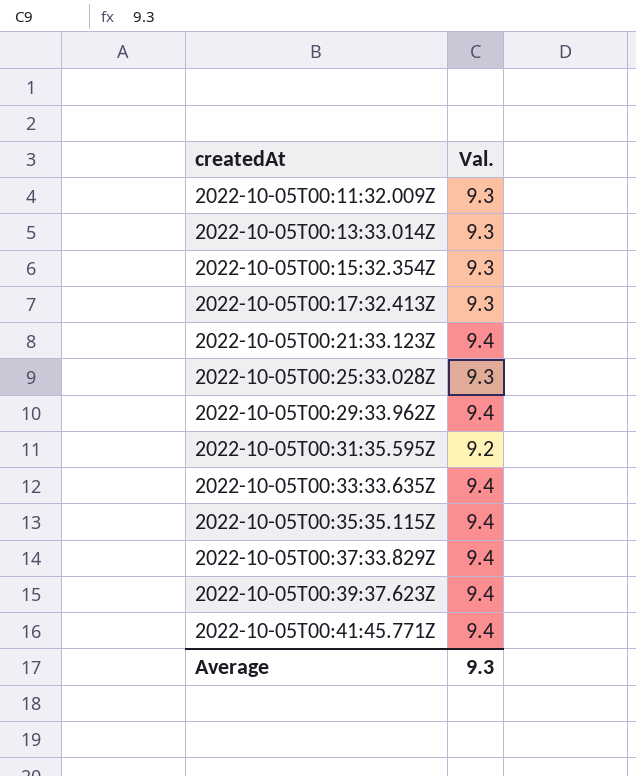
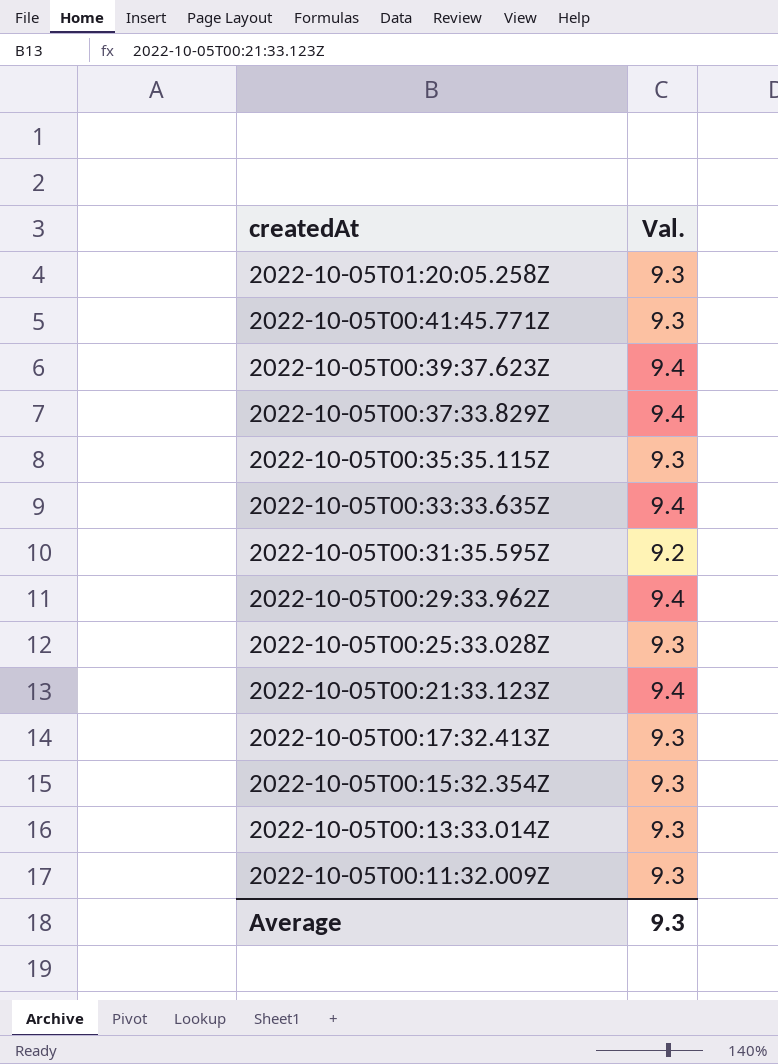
row order: createdAt ascending -> createdAt descending
row 2022-10-05T01:20:05.258Z: none -> 9.3
2022-10-05T00:41:45.771Z | Val.: 9.4 -> 9.3
2022-10-05T00:35:35.115Z | Val.: 9.4 -> 9.3

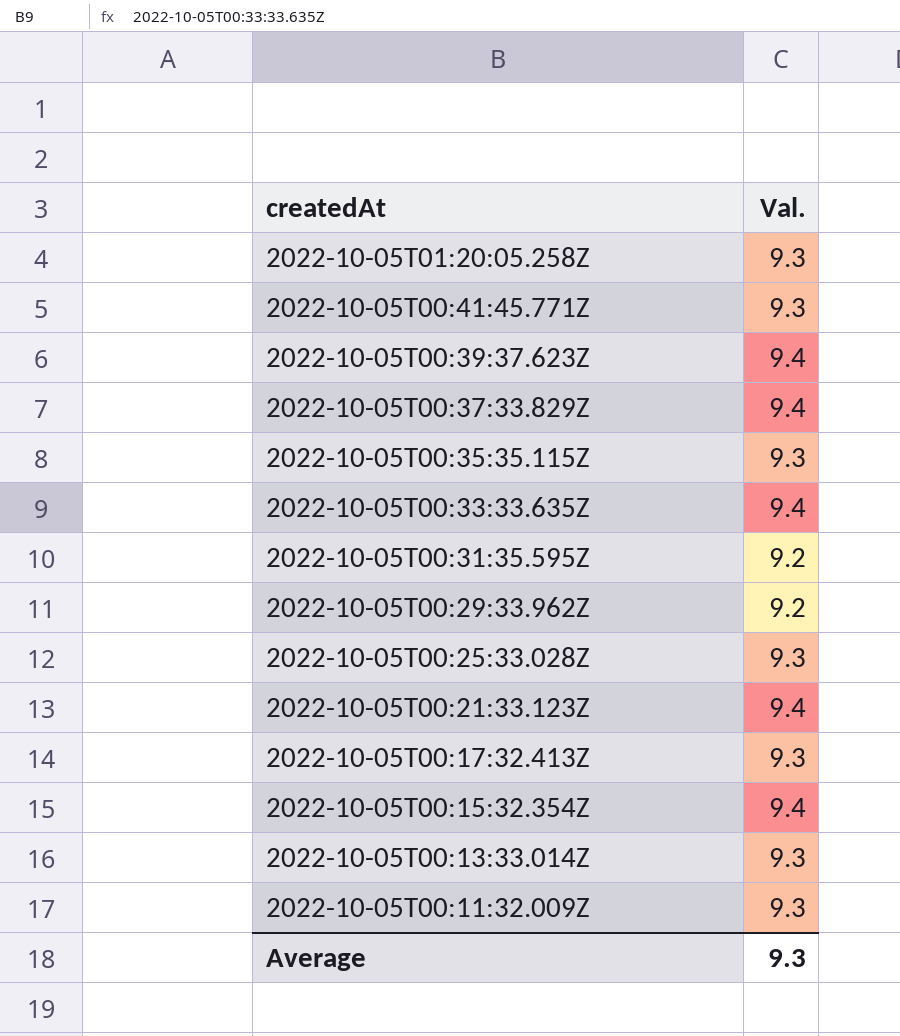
2022-10-05T00:29:33.962Z | Val.: 9.4 -> 9.2
2022-10-05T00:15:32.354Z | Val.: 9.3 -> 9.4

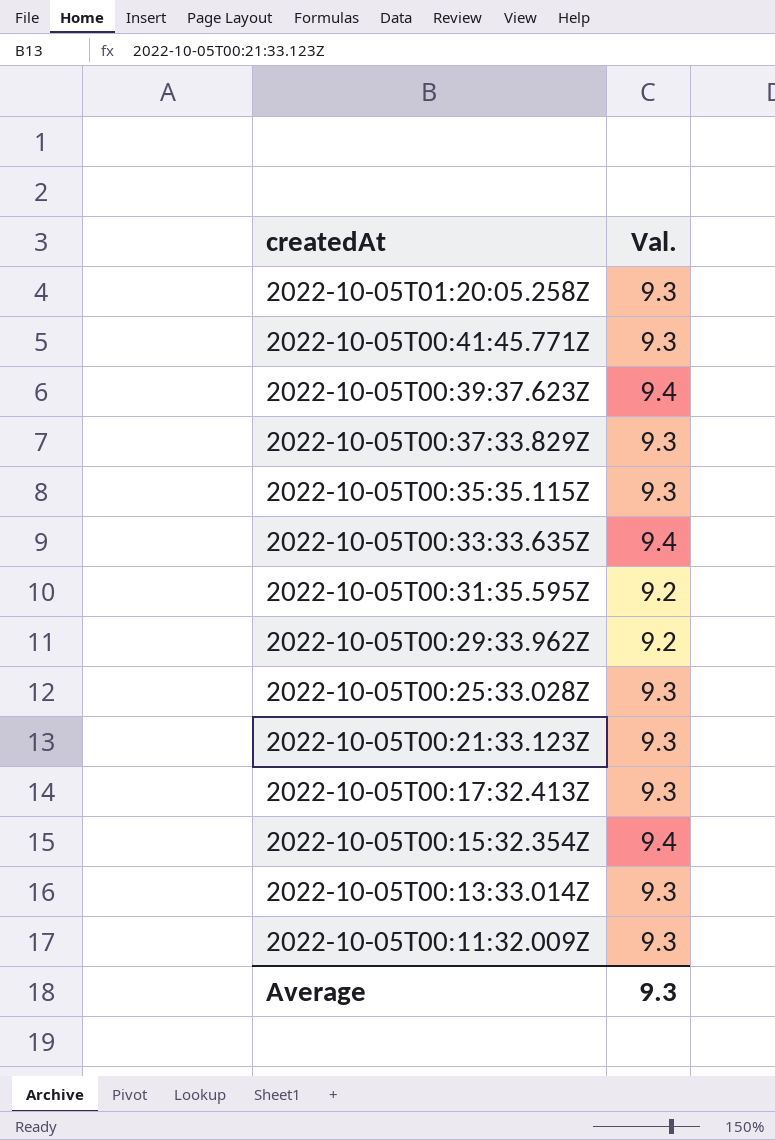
2022-10-05T00:37:33.829Z | Val.: 9.4 -> 9.3
2022-10-05T00:21:33.123Z | Val.: 9.4 -> 9.3

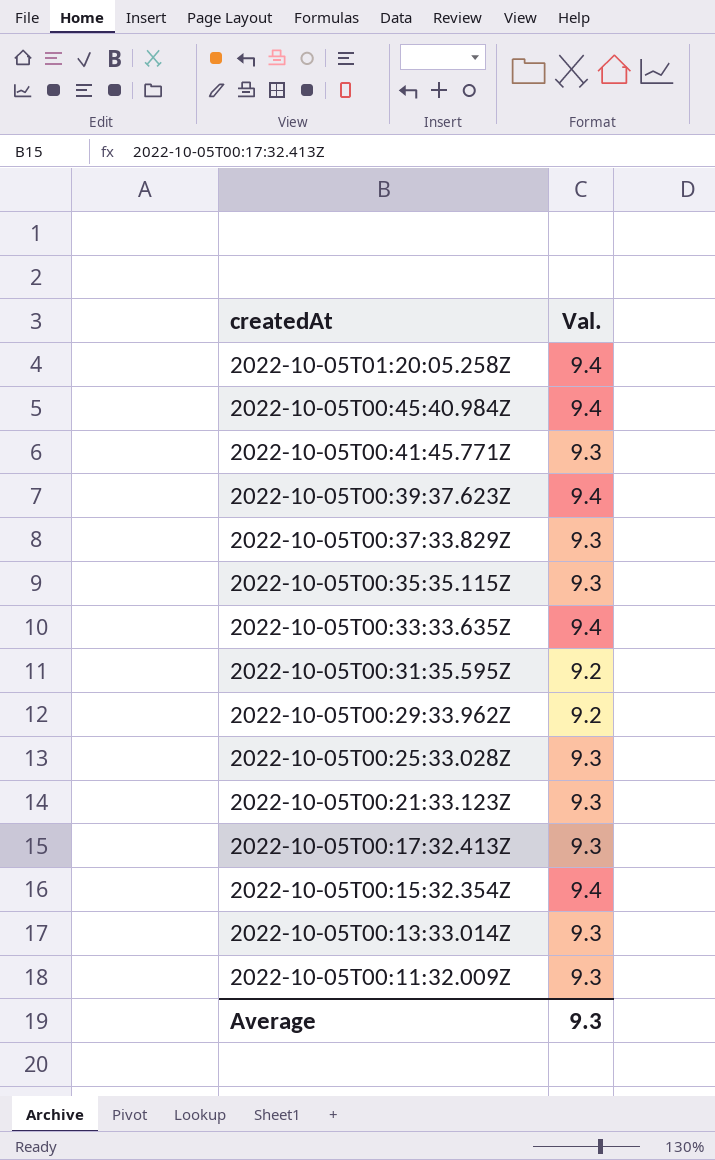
2022-10-05T01:20:05.258Z | Val.: 9.3 -> 9.4
row 2022-10-05T00:45:40.984Z: none -> 9.4

